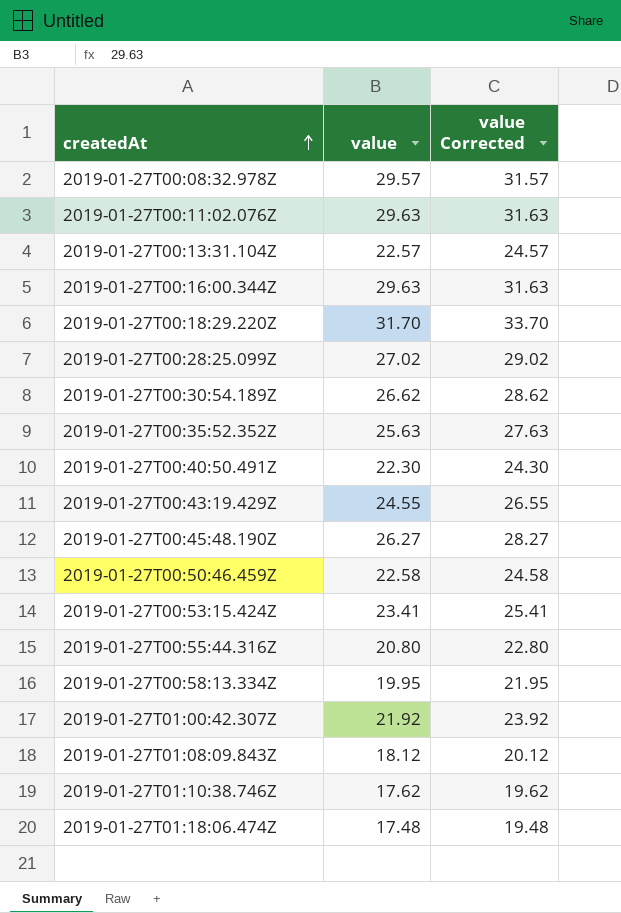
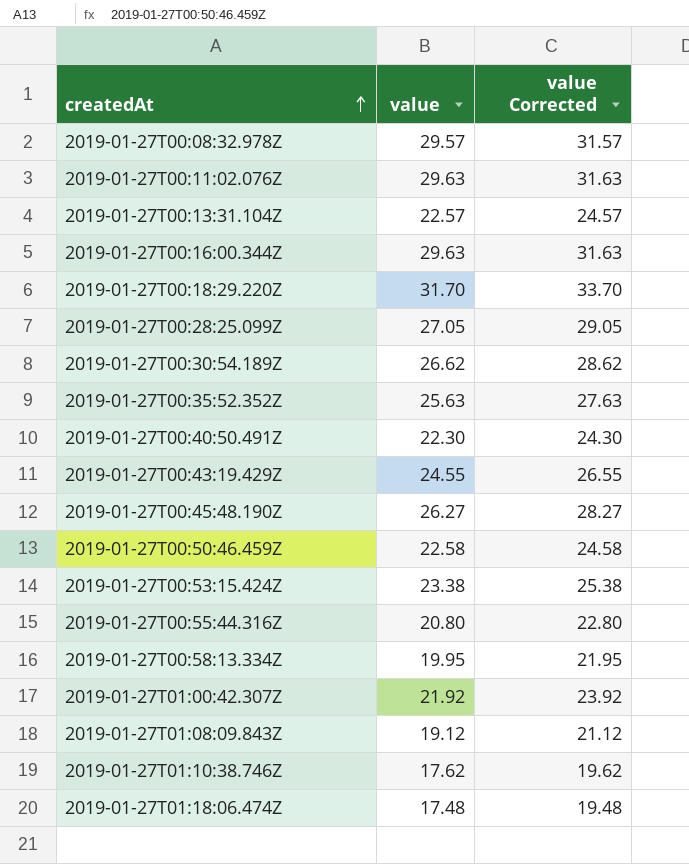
2019-01-27T00:28:25.099Z | value: 27.02 -> 27.05
2019-01-27T00:28:25.099Z | value Corrected: 29.02 -> 29.05
2019-01-27T00:53:15.424Z | value: 23.41 -> 23.38
2019-01-27T00:53:15.424Z | value Corrected: 25.41 -> 25.38
2019-01-27T01:08:09.843Z | value: 18.12 -> 19.12
2019-01-27T01:08:09.843Z | value Corrected: 20.12 -> 21.12

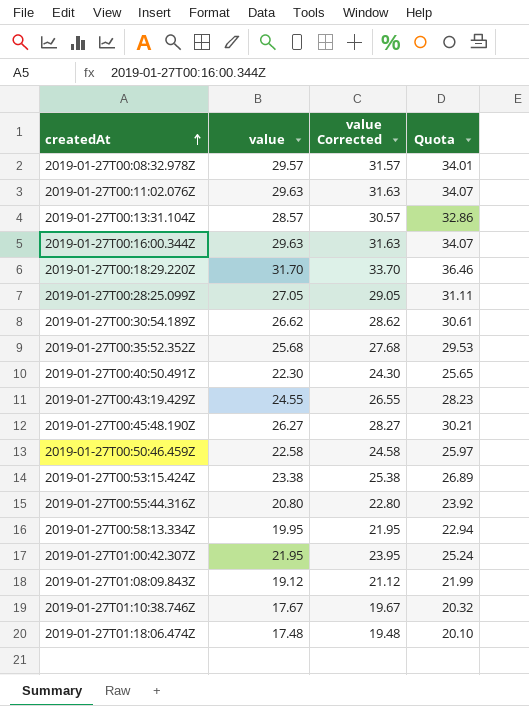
column Quota | formula: none -> [value] * 1.15
2019-01-27T00:13:31.104Z | value: 22.57 -> 28.57
2019-01-27T00:13:31.104Z | value Corrected: 24.57 -> 30.57
2019-01-27T00:35:52.352Z | value: 25.63 -> 25.68
2019-01-27T00:35:52.352Z | value Corrected: 27.63 -> 27.68
2019-01-27T01:00:42.307Z | value: 21.92 -> 21.95
2019-01-27T01:00:42.307Z | value Corrected: 23.92 -> 23.95
2019-01-27T01:10:38.746Z | value: 17.62 -> 17.67
2019-01-27T01:10:38.746Z | value Corrected: 19.62 -> 19.67

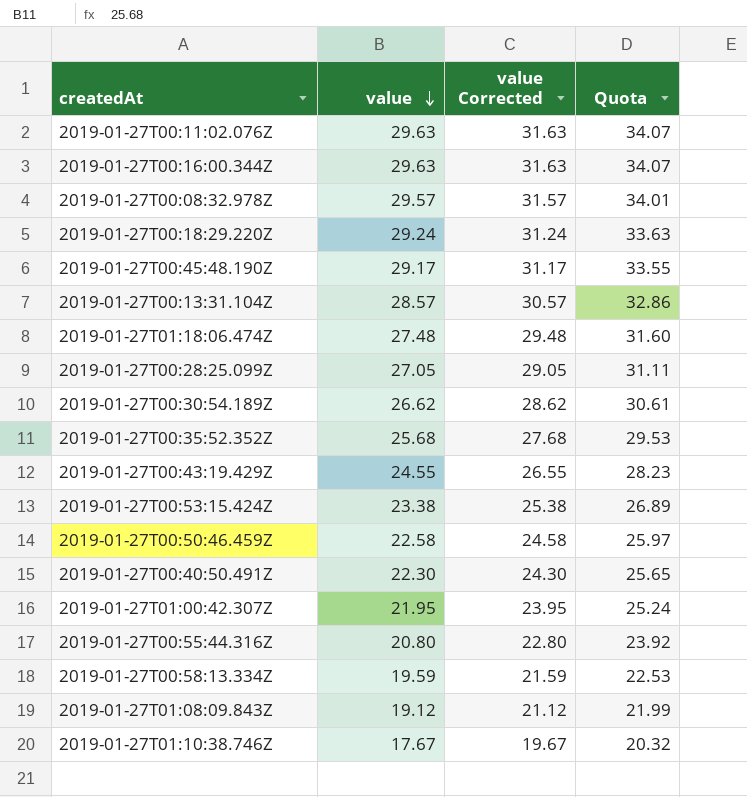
row order: createdAt ascending -> value descending
2019-01-27T00:18:29.220Z | value: 31.70 -> 29.24
2019-01-27T00:18:29.220Z | value Corrected: 33.70 -> 31.24
2019-01-27T00:18:29.220Z | Quota: 36.46 -> 33.63
2019-01-27T00:45:48.190Z | value: 26.27 -> 29.17
2019-01-27T00:45:48.190Z | value Corrected: 28.27 -> 31.17
2019-01-27T00:45:48.190Z | Quota: 30.21 -> 33.55
2019-01-27T01:18:06.474Z | value: 17.48 -> 27.48
2019-01-27T01:18:06.474Z | value Corrected: 19.48 -> 29.48
2019-01-27T01:18:06.474Z | Quota: 20.10 -> 31.60
2019-01-27T00:58:13.334Z | value: 19.95 -> 19.59
2019-01-27T00:58:13.334Z | value Corrected: 21.95 -> 21.59
2019-01-27T00:58:13.334Z | Quota: 22.94 -> 22.53

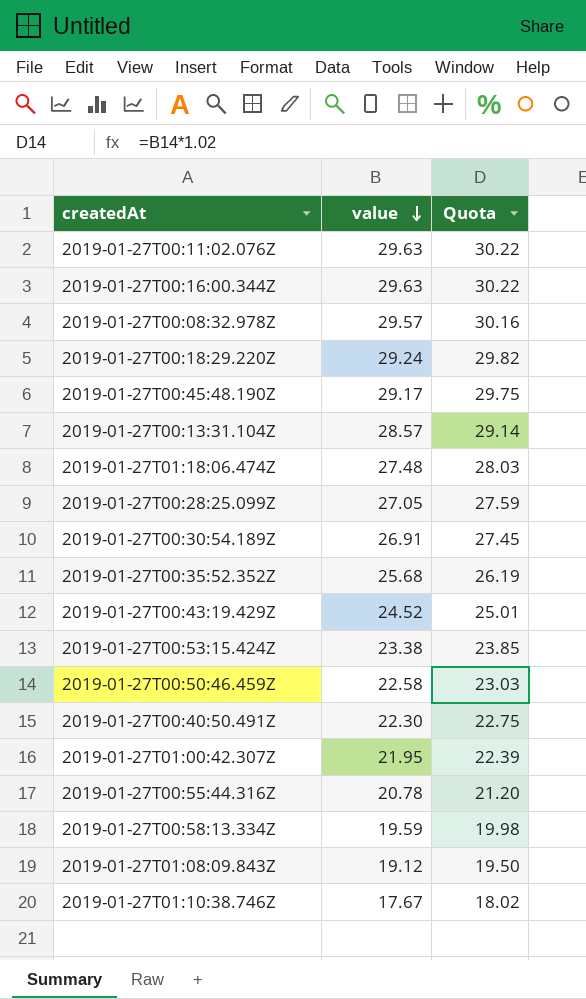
column value Corrected | formula: [value] + 2 -> none
column Quota | formula: [value] * 1.15 -> [value] * 1.02
2019-01-27T00:30:54.189Z | value: 26.62 -> 26.91
2019-01-27T00:43:19.429Z | value: 24.55 -> 24.52
2019-01-27T00:55:44.316Z | value: 20.80 -> 20.78

